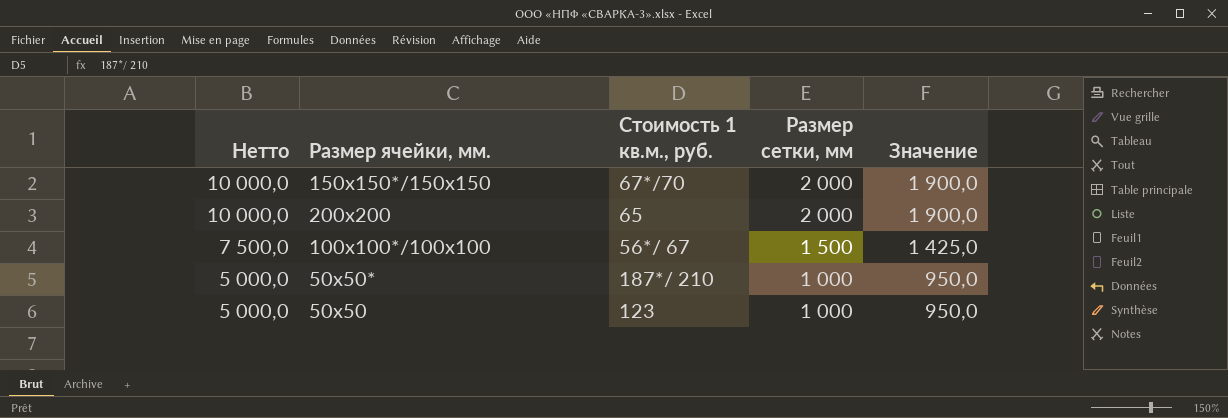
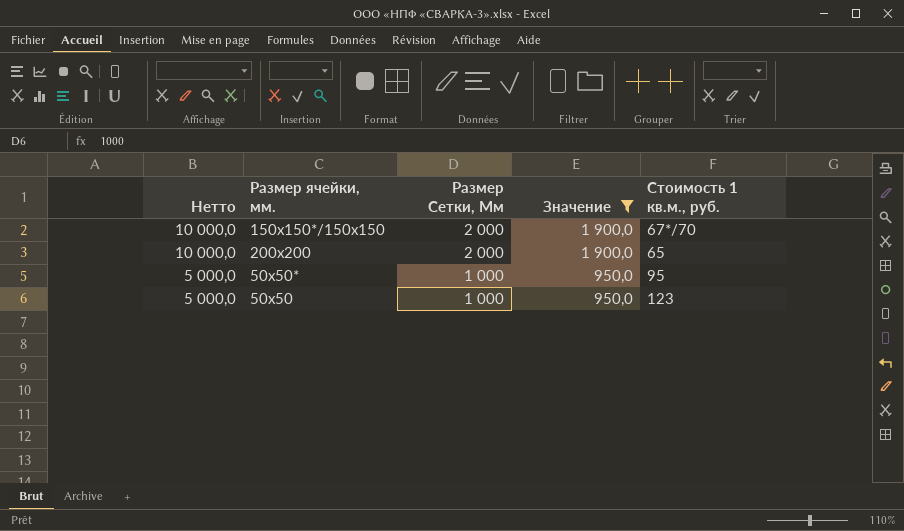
filter: none -> Значение != 1 425,0
column name: Размер сетки, мм -> Размер Сетки, Мм
column Стоимость 1 кв.м., руб. | position: 3 -> 5
50х50* | Стоимость 1 кв.м., руб.: 187*/ 210 -> 95

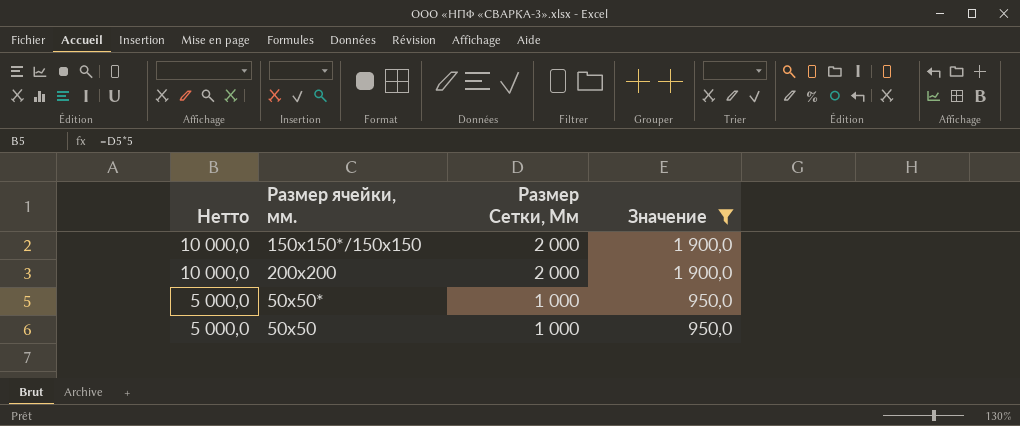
column Стоимость 1 кв.м., руб. | position: 5 -> none

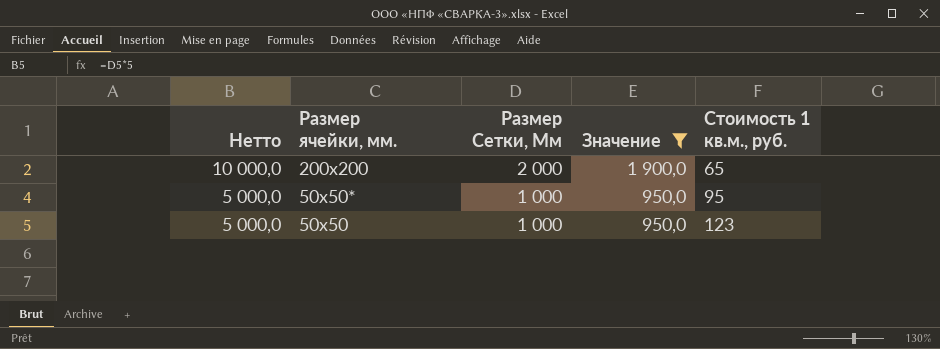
column Стоимость 1 кв.м., руб. | position: none -> 5
row 150х150*/150х150: 10 000,0 | 2 000 | 1 900,0 -> none

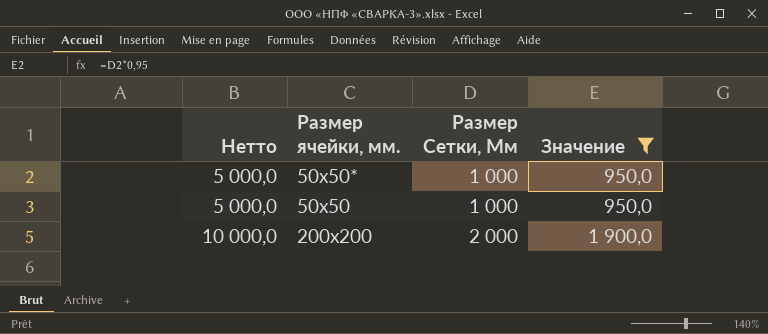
row order: Нетто descending -> Нетто ascending
column Стоимость 1 кв.м., руб. | position: 5 -> none

